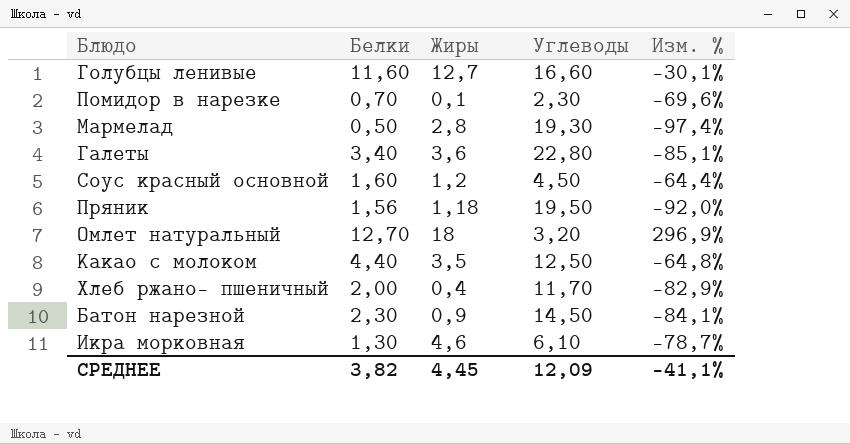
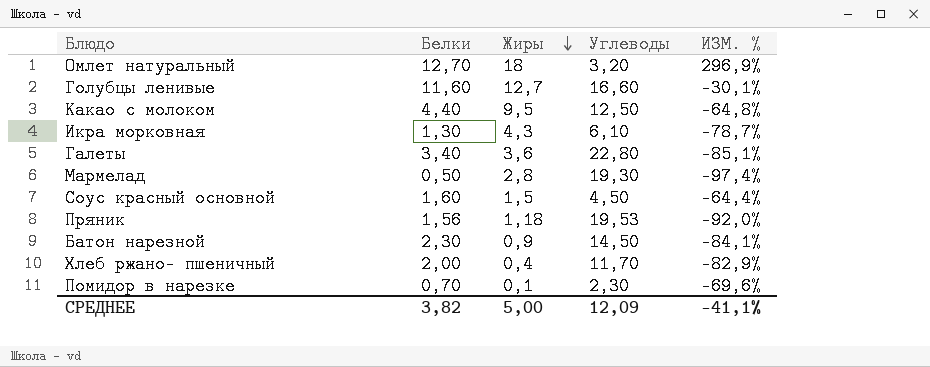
row order: none -> Жиры descending
column name: Изм. % -> ИЗМ. %
Какао с молоком | Жиры: 3,5 -> 9,5
Икра морковная | Жиры: 4,6 -> 4,3
Соус красный основной | Жиры: 1,2 -> 1,5
Пряник | Углеводы: 19,50 -> 19,53
СРЕДНЕЕ | Жиры: 4,45 -> 5,00

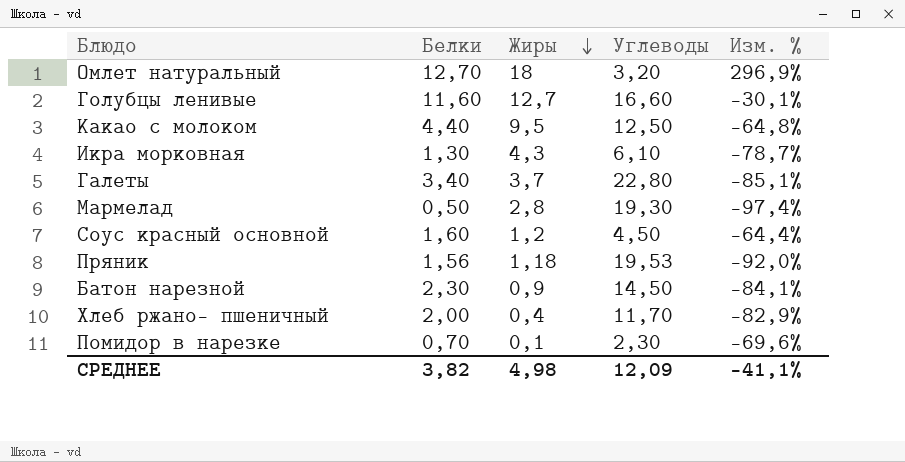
column name: ИЗМ. % -> Изм. %
Галеты | Жиры: 3,6 -> 3,7
Соус красный основной | Жиры: 1,5 -> 1,2
СРЕДНЕЕ | Жиры: 5,00 -> 4,98

